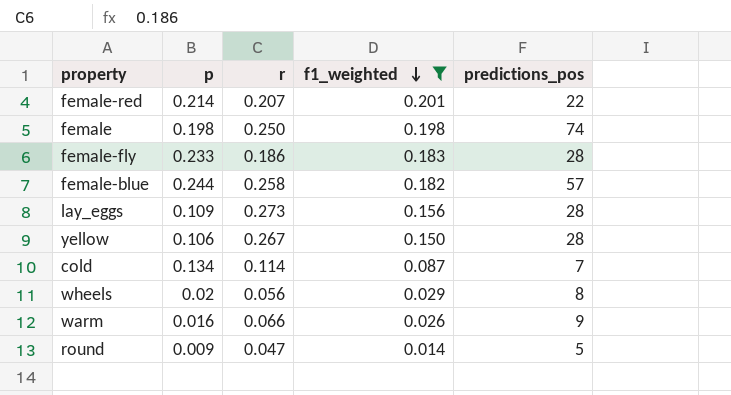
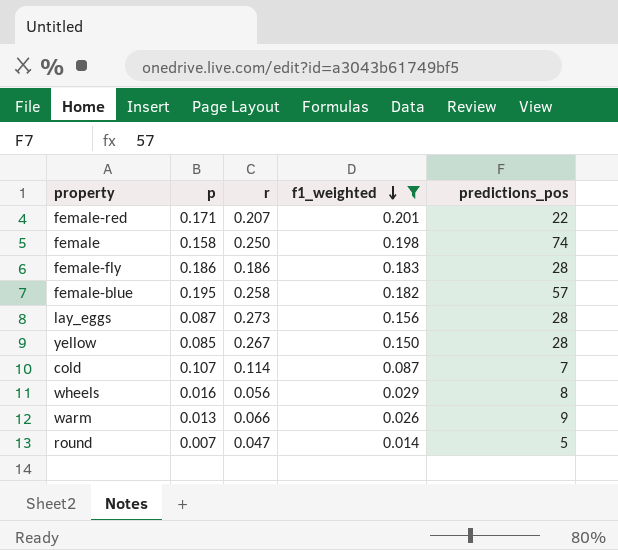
female-red | p: 0.214 -> 0.171
female | p: 0.198 -> 0.158
female-fly | p: 0.233 -> 0.186
female-blue | p: 0.244 -> 0.195
lay_eggs | p: 0.109 -> 0.087
yellow | p: 0.106 -> 0.085
cold | p: 0.134 -> 0.107
wheels | p: 0.02 -> 0.016
warm | p: 0.016 -> 0.013
round | p: 0.009 -> 0.007

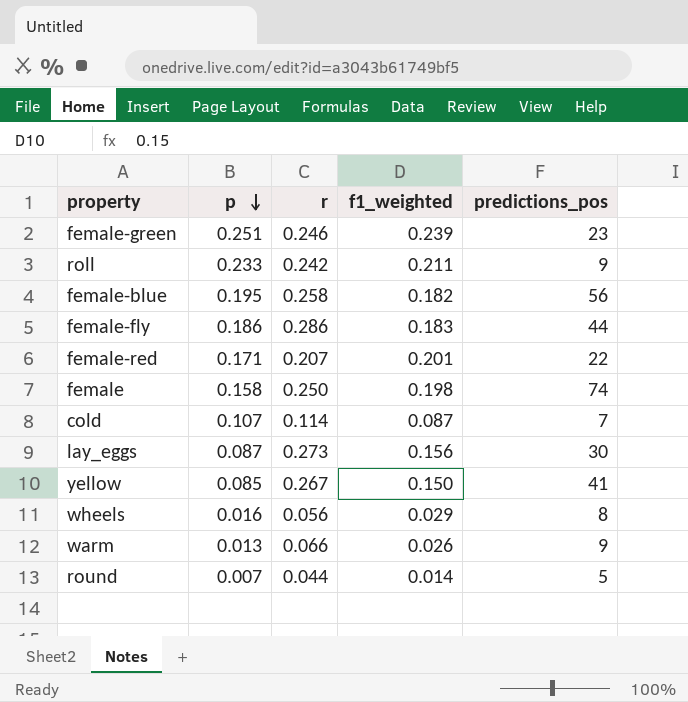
filter: f1_weighted <= 0.201 -> none
row order: f1_weighted descending -> p descending
female-blue | predictions_pos: 57 -> 56
female-fly | r: 0.186 -> 0.286
female-fly | predictions_pos: 28 -> 44
lay_eggs | predictions_pos: 28 -> 30
yellow | predictions_pos: 28 -> 41
round | r: 0.047 -> 0.044

